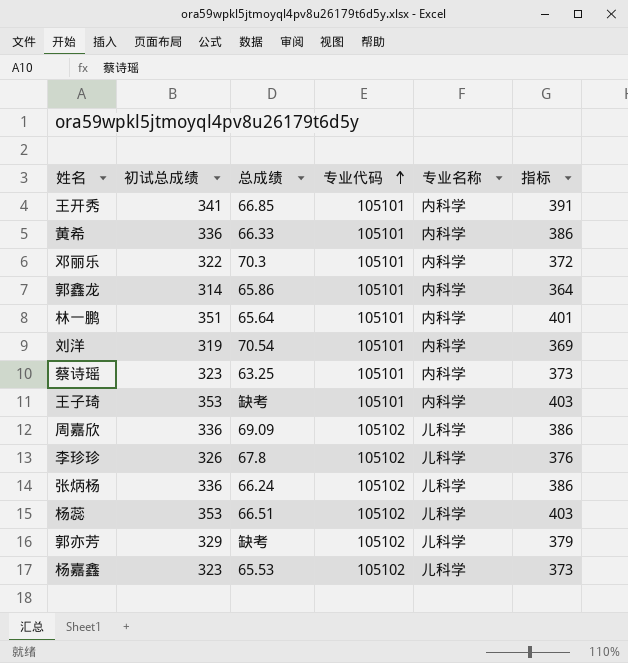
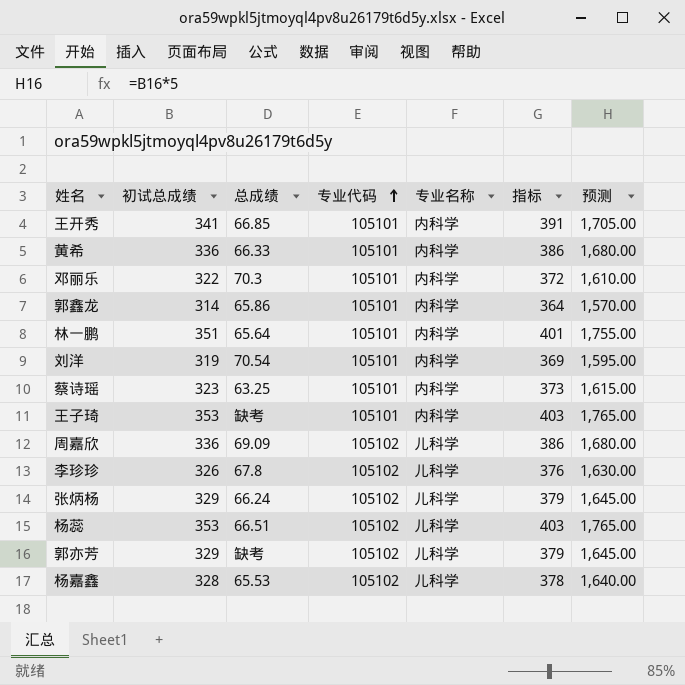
column 预测 | formula: none -> [初试总成绩] * 5
张炳杨 | 初试总成绩: 336 -> 329
张炳杨 | 指标: 386 -> 379
杨嘉鑫 | 初试总成绩: 323 -> 328
杨嘉鑫 | 指标: 373 -> 378

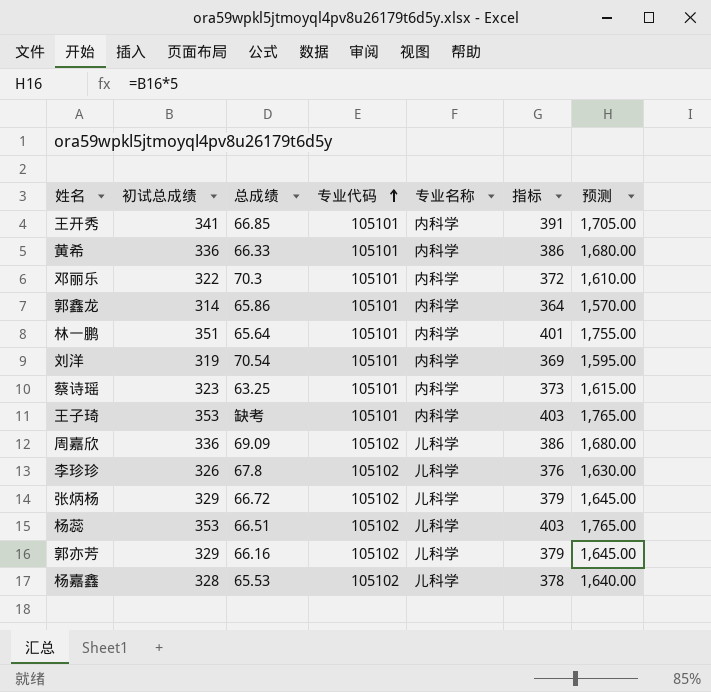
张炳杨 | 总成绩: 66.24 -> 66.72
郭亦芳 | 总成绩: 缺考 -> 66.16

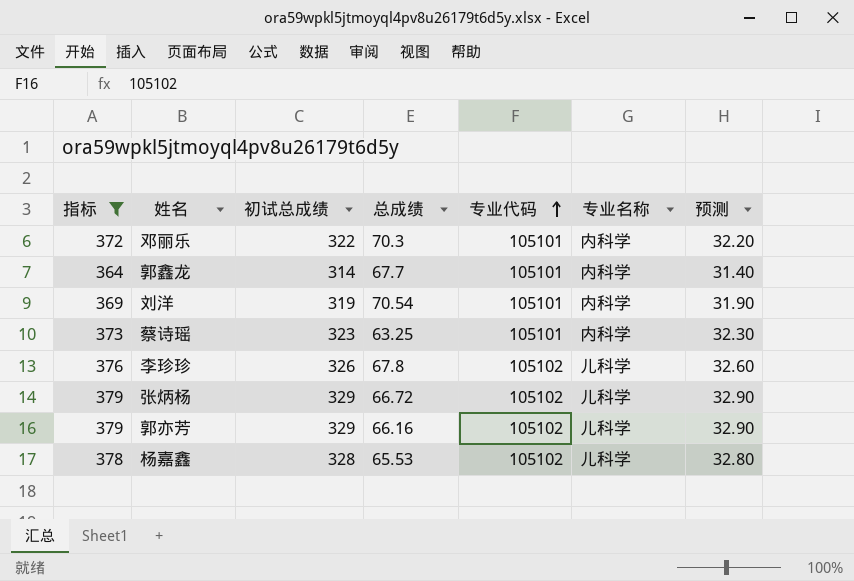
filter: none -> 指标 <= 379
column 指标 | position: 6 -> 1
column 预测 | formula: [初试总成绩] * 5 -> [初试总成绩] * 0.1
郭鑫龙 | 总成绩: 65.86 -> 67.7

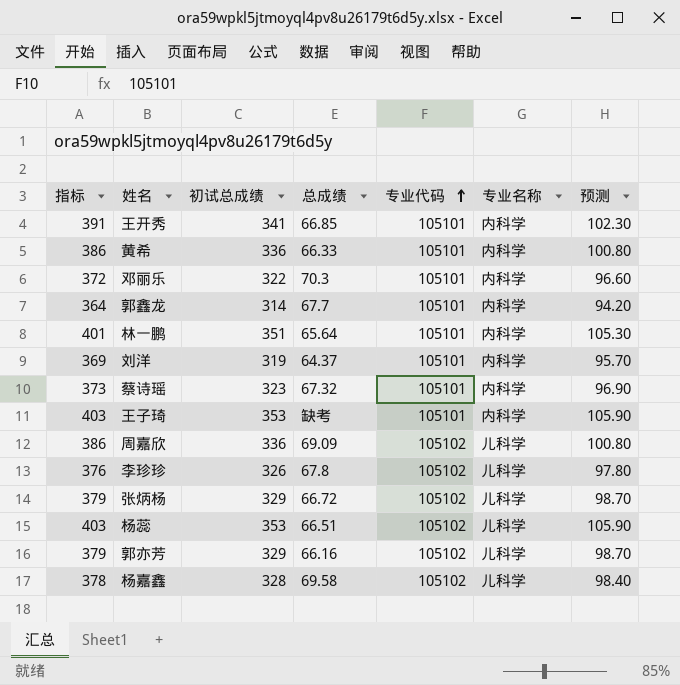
filter: 指标 <= 379 -> none
column 预测 | formula: [初试总成绩] * 0.1 -> [初试总成绩] * 0.3
刘洋 | 总成绩: 70.54 -> 64.37
蔡诗瑶 | 总成绩: 63.25 -> 67.32
杨嘉鑫 | 总成绩: 65.53 -> 69.58

